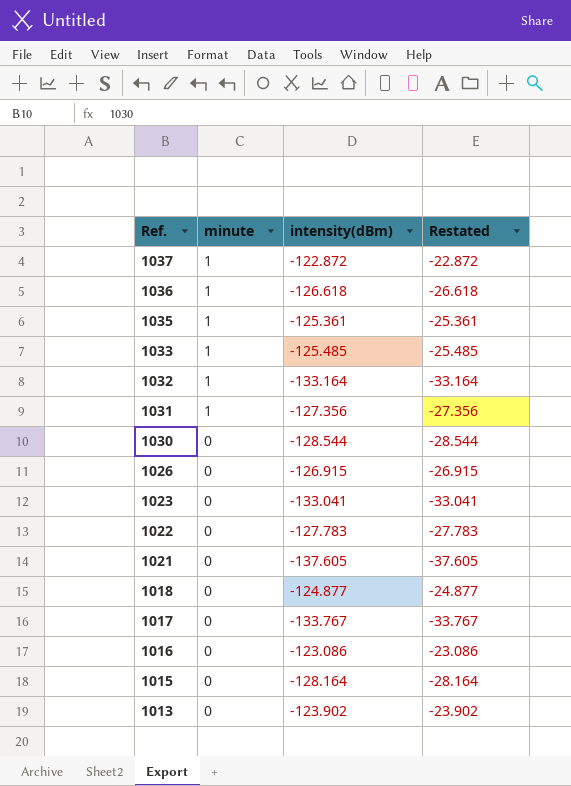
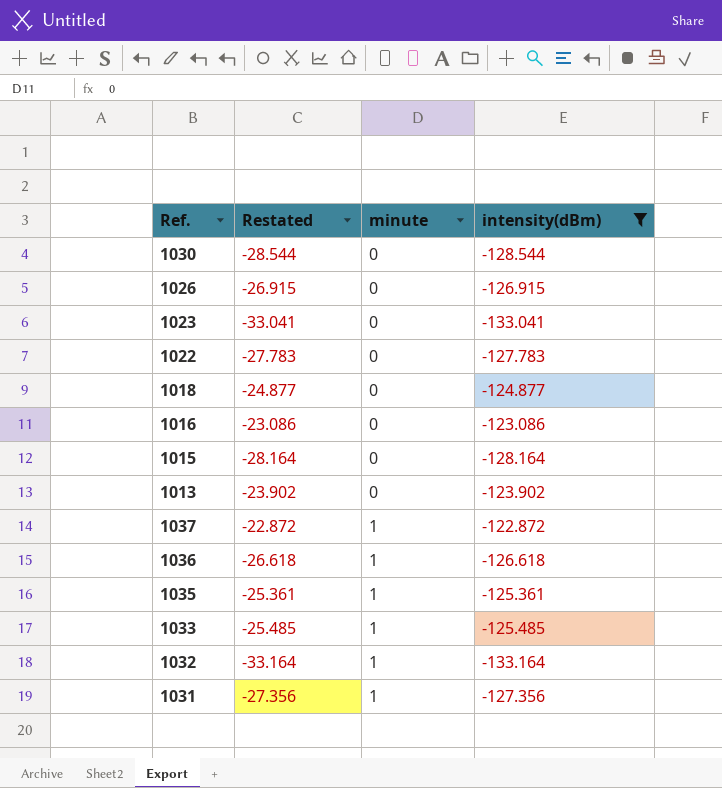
filter: none -> intensity(dBm) >= -133.164
row order: Ref. descending -> minute ascending
column Restated | position: 4 -> 2

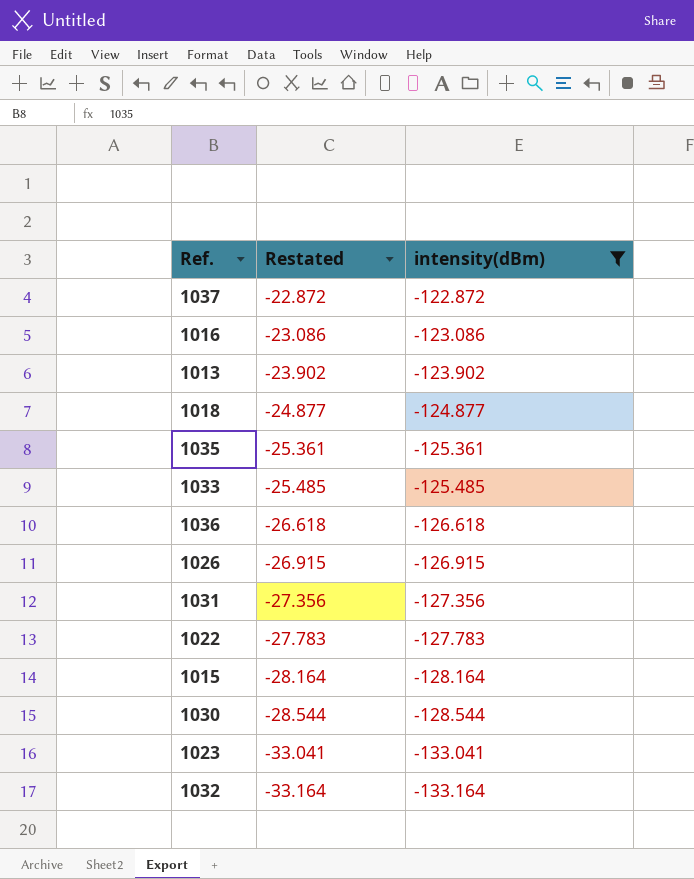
row order: minute ascending -> Restated descending
column minute | position: 3 -> none

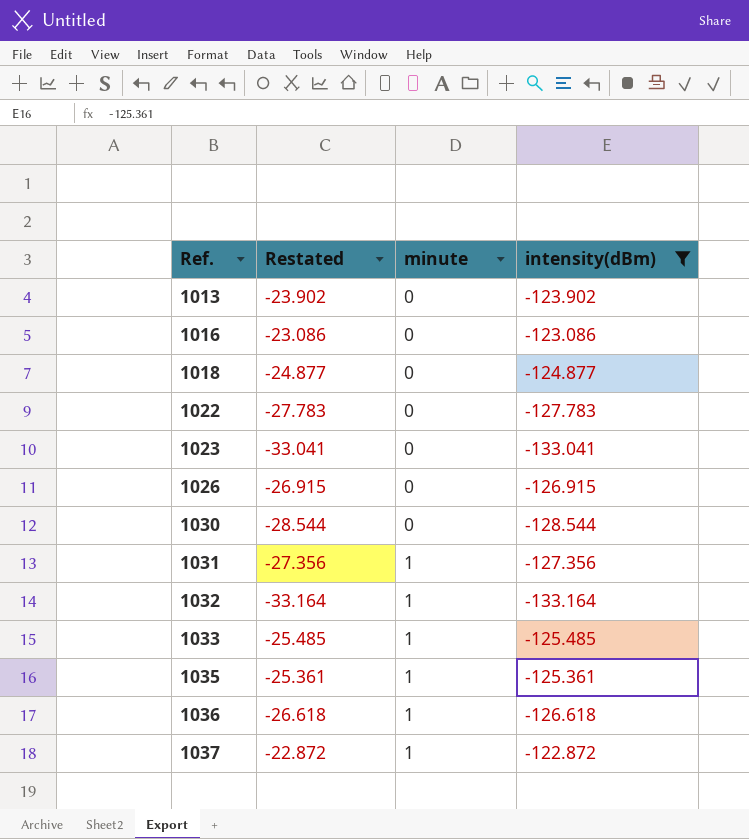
row order: Restated descending -> Ref. ascending
column minute | position: none -> 3
row 1015: -28.164 | -128.164 -> none

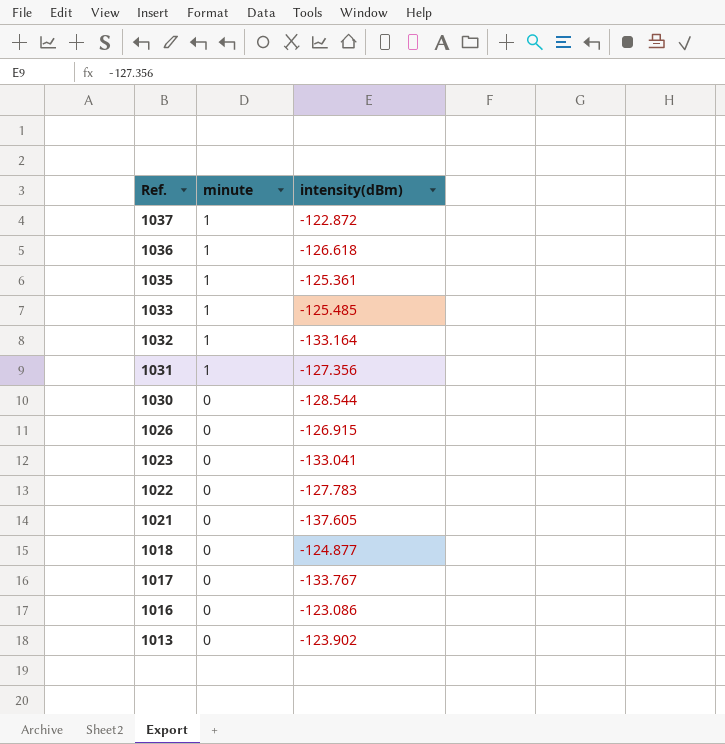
filter: intensity(dBm) >= -133.164 -> none
row order: Ref. ascending -> Ref. descending
column Restated | formula: [intensity(dBm)] + 100 -> none

